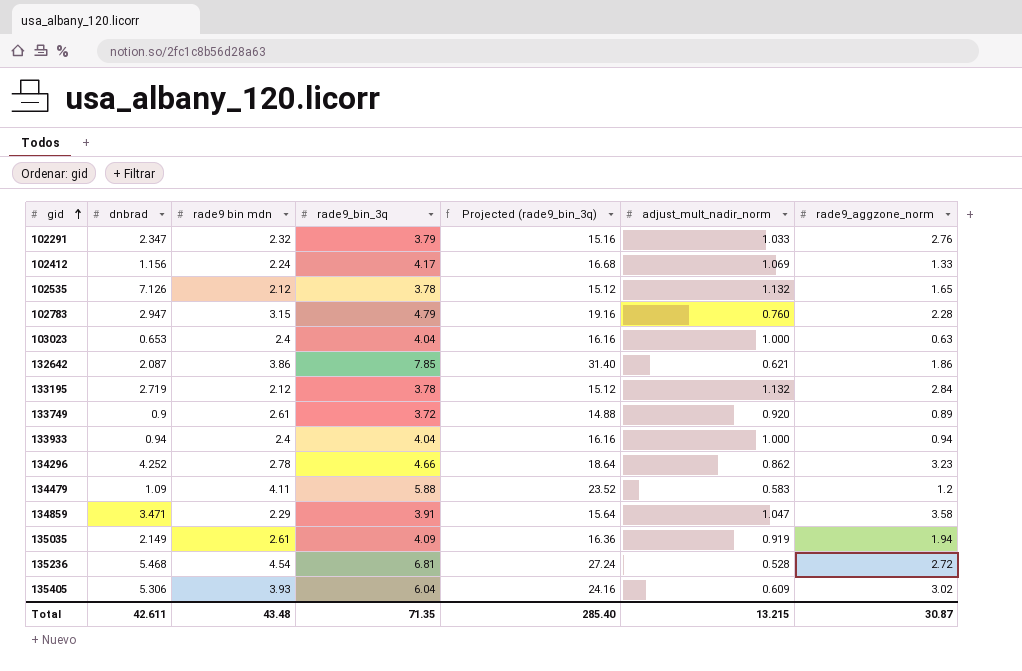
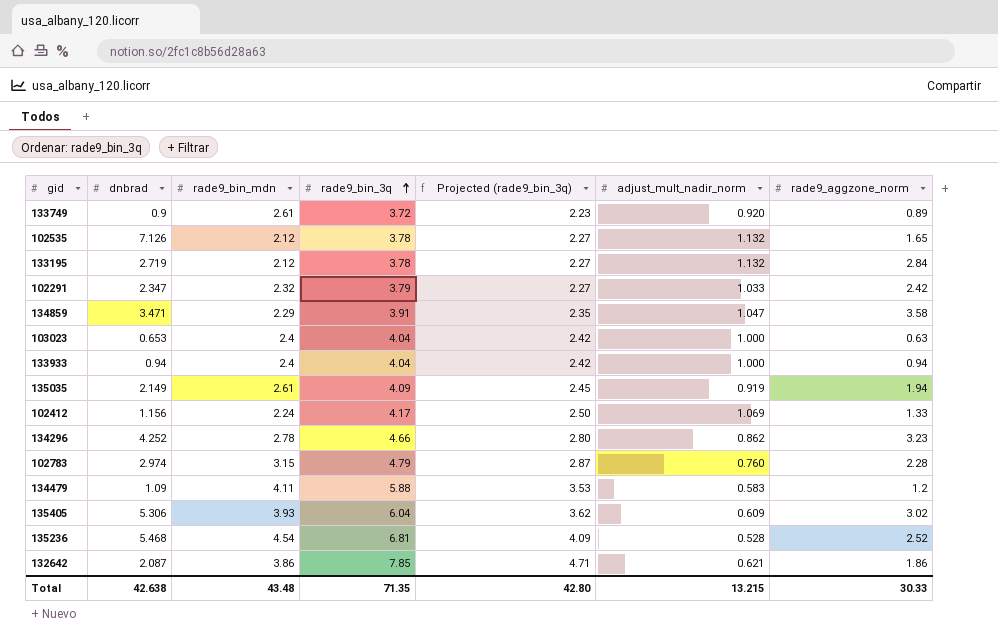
row order: gid ascending -> rade9_bin_3q ascending
column name: rade9 bin mdn -> rade9_bin_mdn
column Projected (rade9_bin_3q) | formula: [rade9_bin_3q] * 4 -> [rade9_bin_3q] * 0.6
102291 | rade9_aggzone_norm: 2.76 -> 2.42
102783 | dnbrad: 2.947 -> 2.974
135236 | rade9_aggzone_norm: 2.72 -> 2.52
Total | dnbrad: 42.611 -> 42.638
Total | Projected (rade9_bin_3q): 285.40 -> 42.80
Total | rade9_aggzone_norm: 30.87 -> 30.33

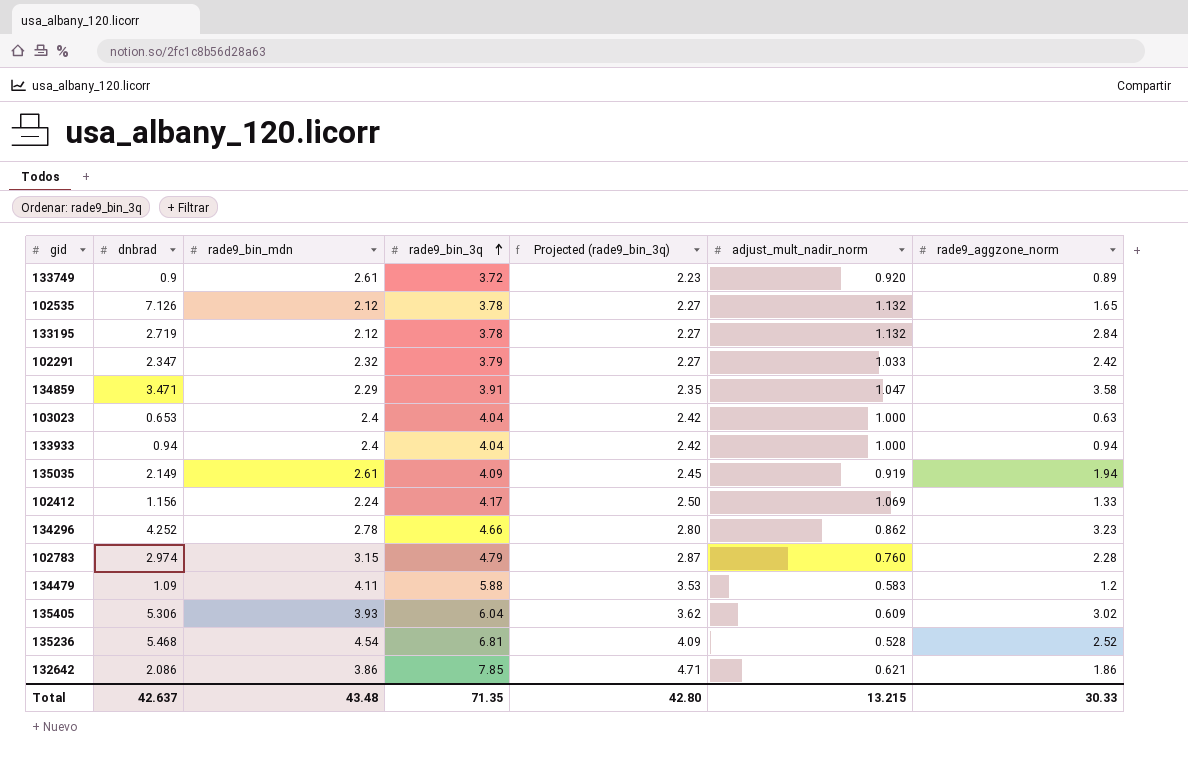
132642 | dnbrad: 2.087 -> 2.086
Total | dnbrad: 42.638 -> 42.637

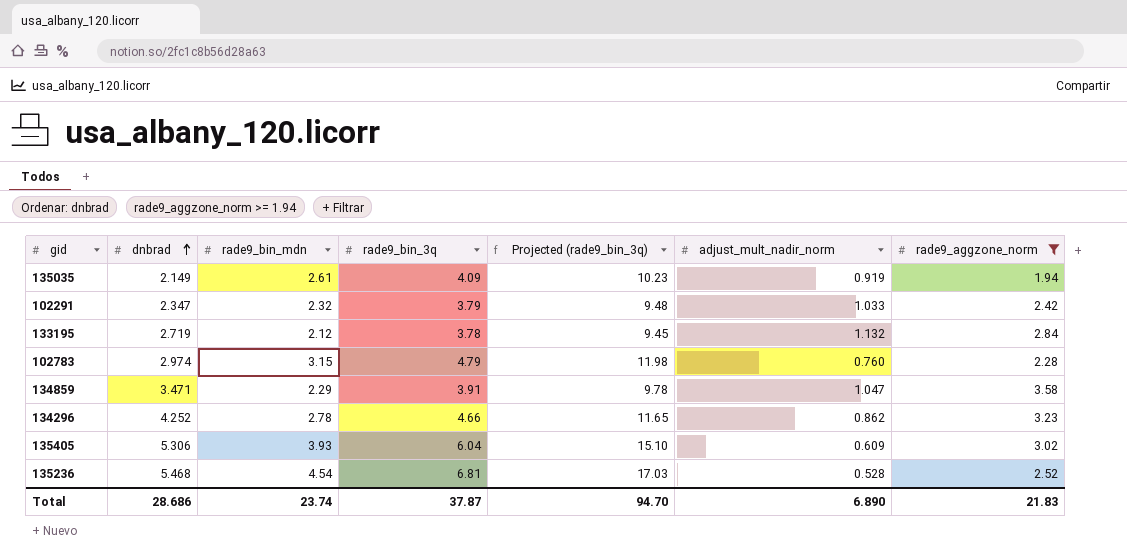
filter: none -> rade9_aggzone_norm >= 1.94
row order: rade9_bin_3q ascending -> dnbrad ascending
column Projected (rade9_bin_3q) | formula: [rade9_bin_3q] * 0.6 -> [rade9_bin_3q] * 2.5
Total | dnbrad: 42.637 -> 28.686
Total | rade9_bin_mdn: 43.48 -> 23.74
Total | rade9_bin_3q: 71.35 -> 37.87
Total | Projected (rade9_bin_3q): 42.80 -> 94.70
Total | adjust_mult_nadir_norm: 13.215 -> 6.890
Total | rade9_aggzone_norm: 30.33 -> 21.83

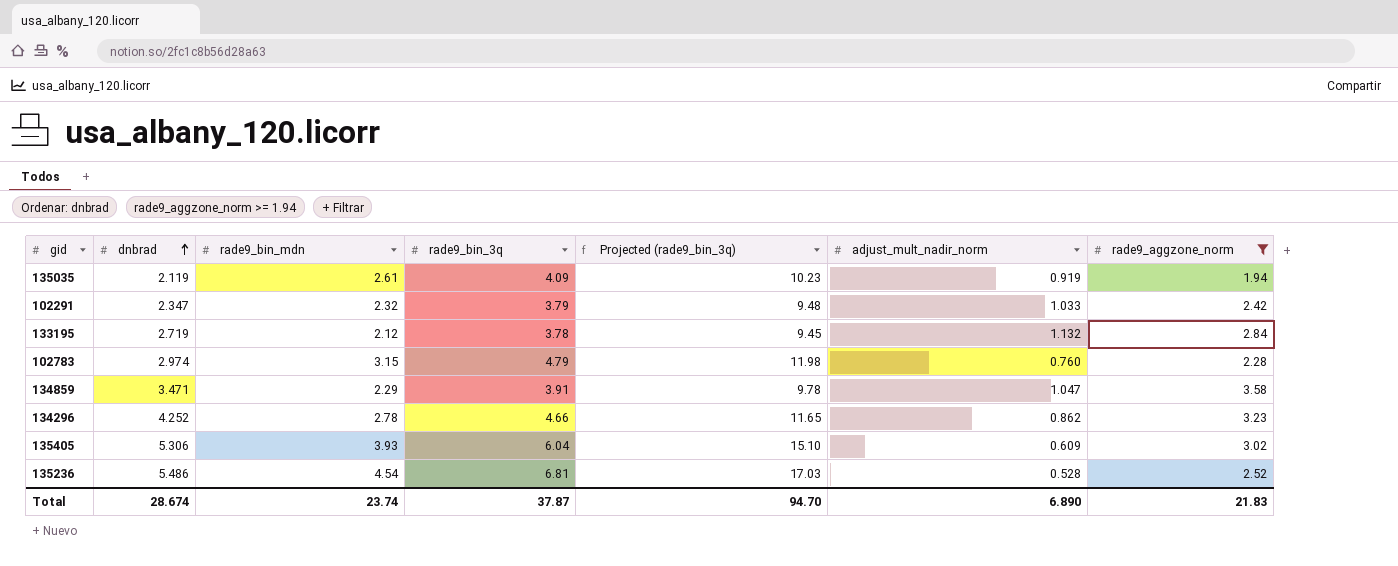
135035 | dnbrad: 2.149 -> 2.119
135236 | dnbrad: 5.468 -> 5.486
Total | dnbrad: 28.686 -> 28.674

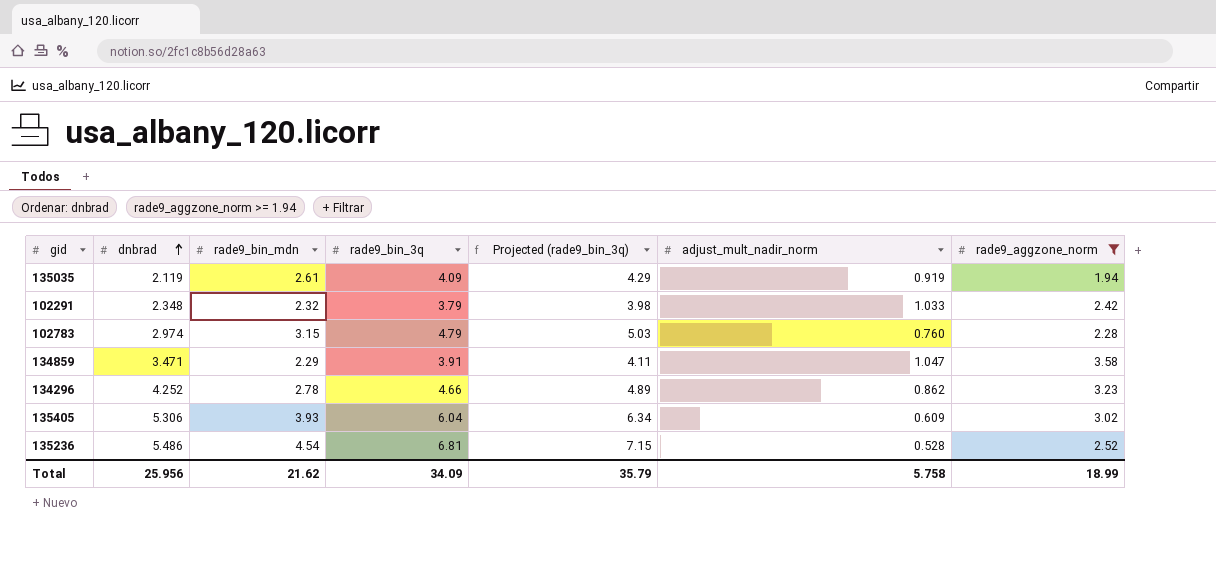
column Projected (rade9_bin_3q) | formula: [rade9_bin_3q] * 2.5 -> [rade9_bin_3q] * 1.05
row 133195: 2.719 | 2.12 | 3.78 | 9.45 | 1.132 | 2.84 -> none
102291 | dnbrad: 2.347 -> 2.348
Total | dnbrad: 28.674 -> 25.956
Total | rade9_bin_mdn: 23.74 -> 21.62
Total | rade9_bin_3q: 37.87 -> 34.09
Total | Projected (rade9_bin_3q): 94.70 -> 35.79
Total | adjust_mult_nadir_norm: 6.890 -> 5.758
Total | rade9_aggzone_norm: 21.83 -> 18.99

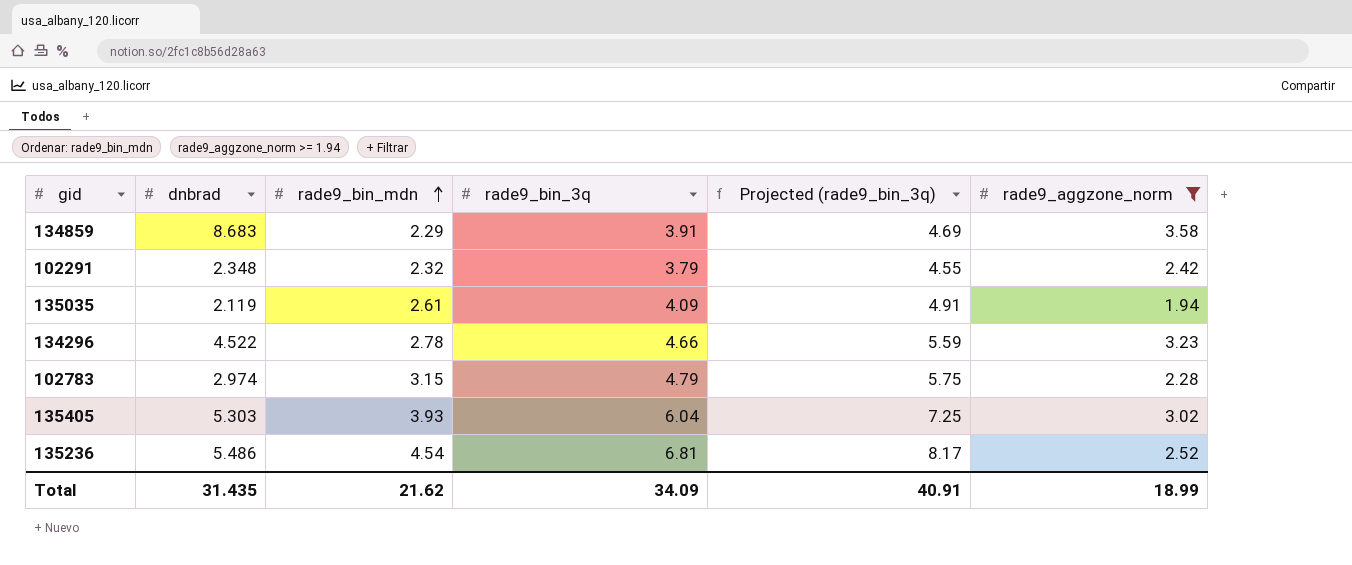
row order: dnbrad ascending -> rade9_bin_mdn ascending
column adjust_mult_nadir_norm | position: 6 -> none
column Projected (rade9_bin_3q) | formula: [rade9_bin_3q] * 1.05 -> [rade9_bin_3q] * 1.2
134859 | dnbrad: 3.471 -> 8.683
134296 | dnbrad: 4.252 -> 4.522
135405 | dnbrad: 5.306 -> 5.303
Total | dnbrad: 25.956 -> 31.435
Total | Projected (rade9_bin_3q): 35.79 -> 40.91

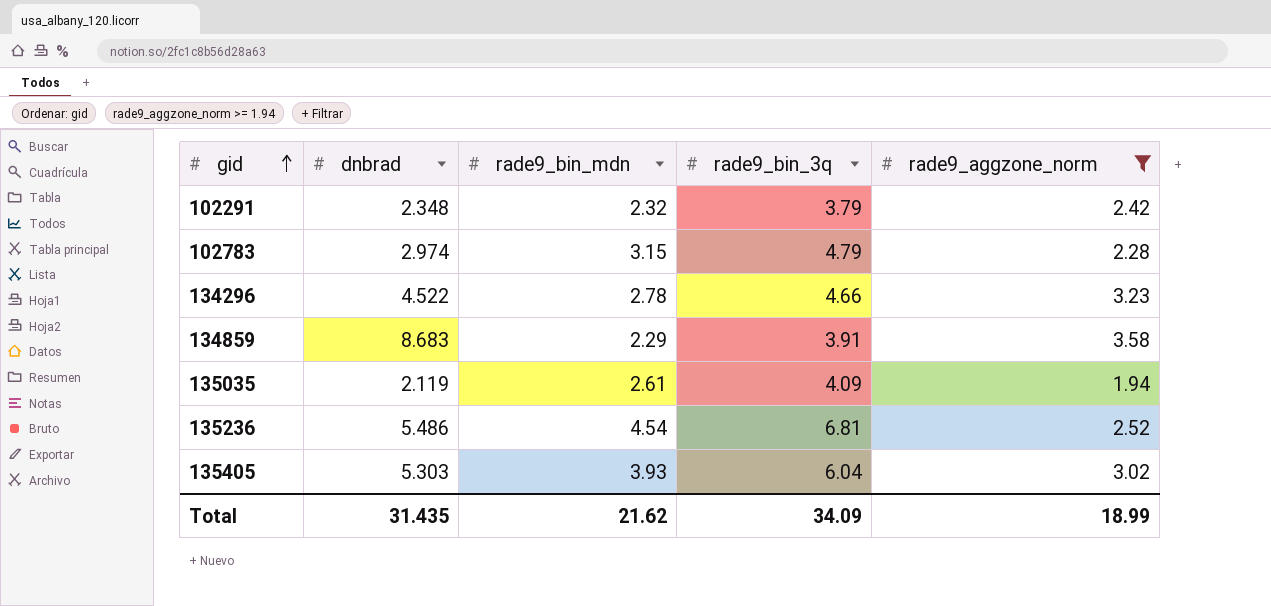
row order: rade9_bin_mdn ascending -> gid ascending
column Projected (rade9_bin_3q) | formula: [rade9_bin_3q] * 1.2 -> none

